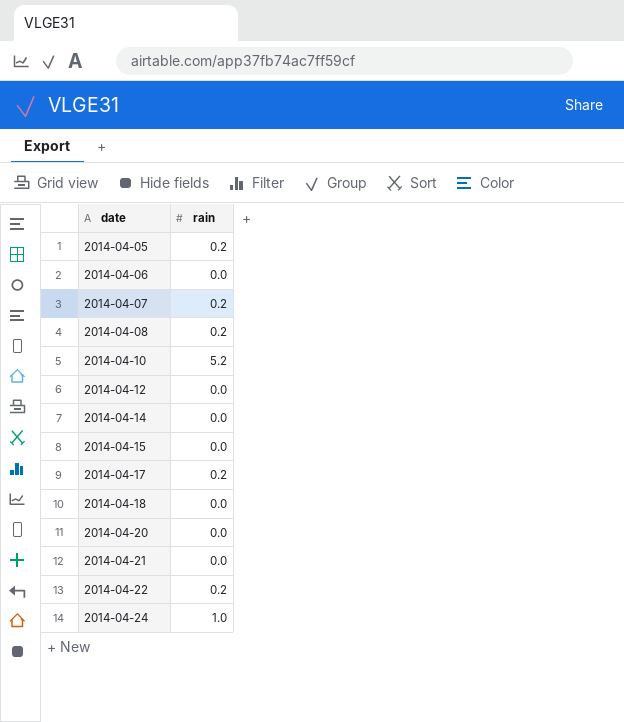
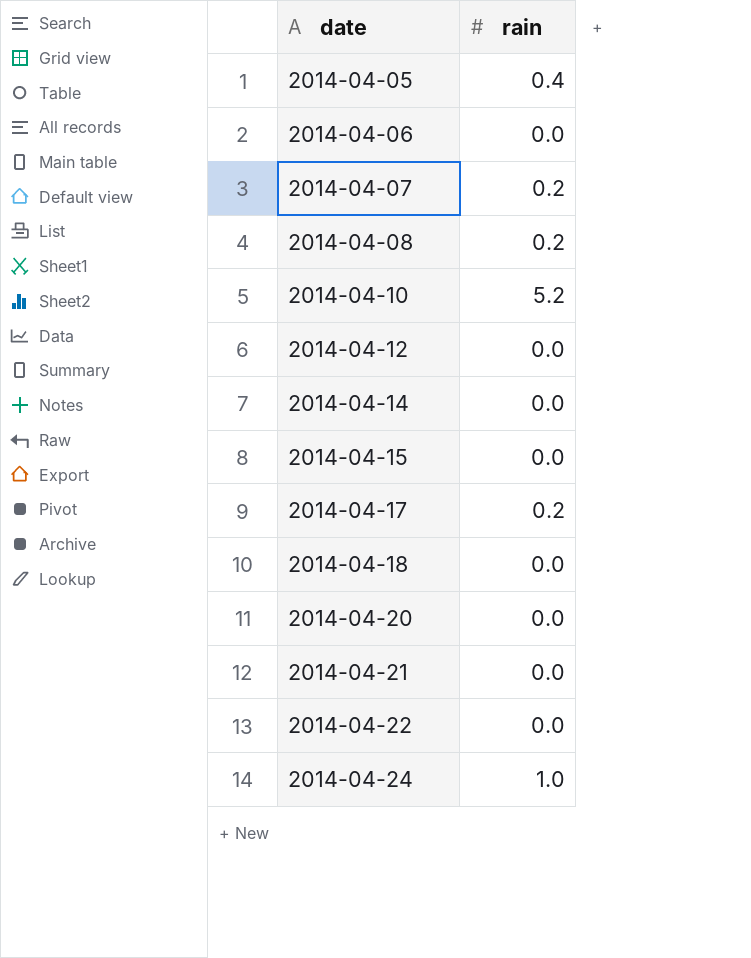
2014-04-05 | rain: 0.2 -> 0.4
2014-04-22 | rain: 0.2 -> 0.0

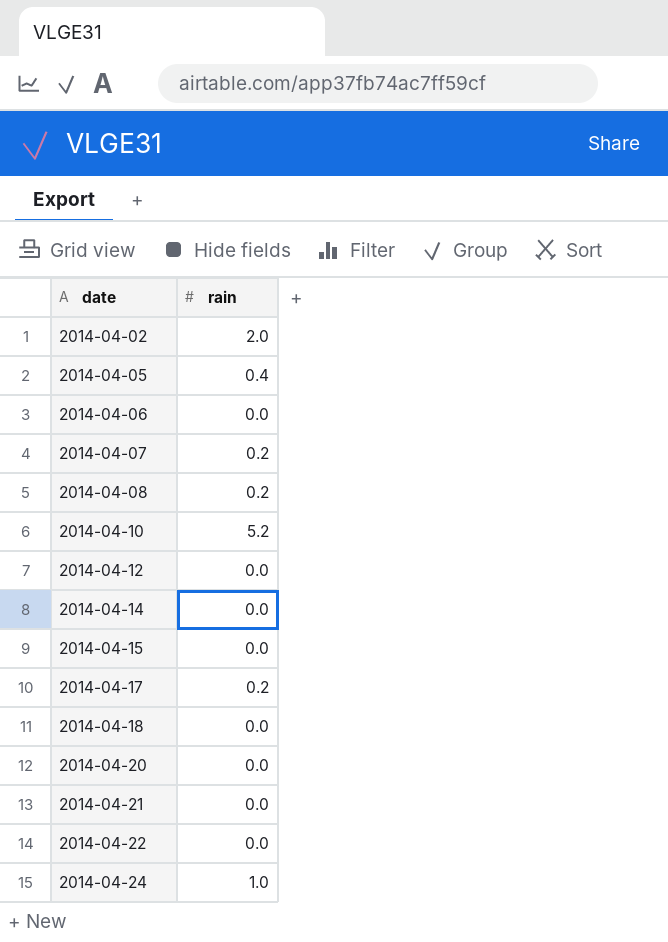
row 2014-04-02: none -> 2.0

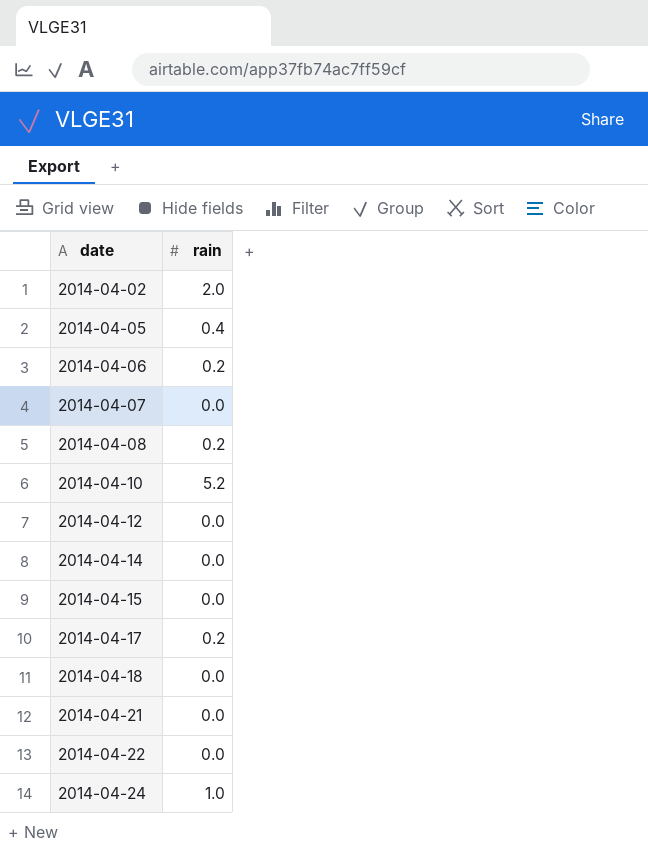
row 2014-04-20: 0.0 -> none
2014-04-06 | rain: 0.0 -> 0.2
2014-04-07 | rain: 0.2 -> 0.0

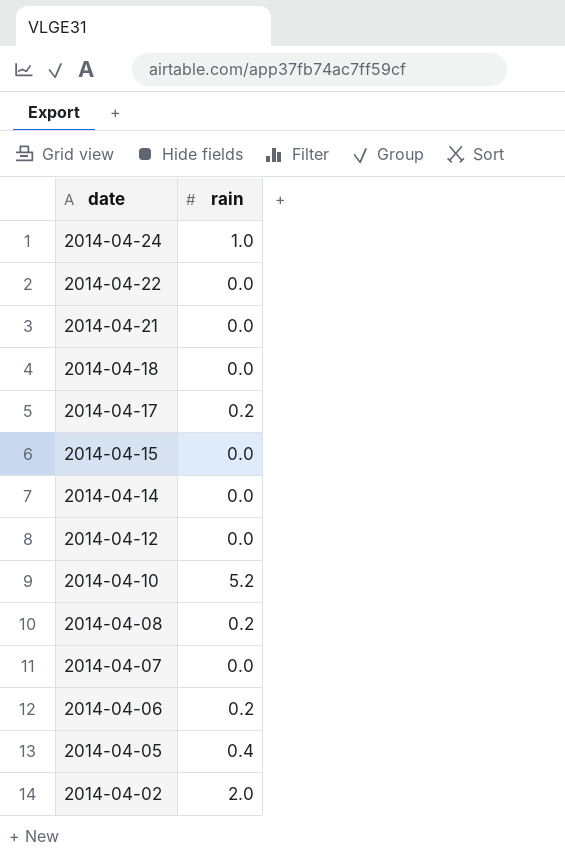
row order: date ascending -> date descending

